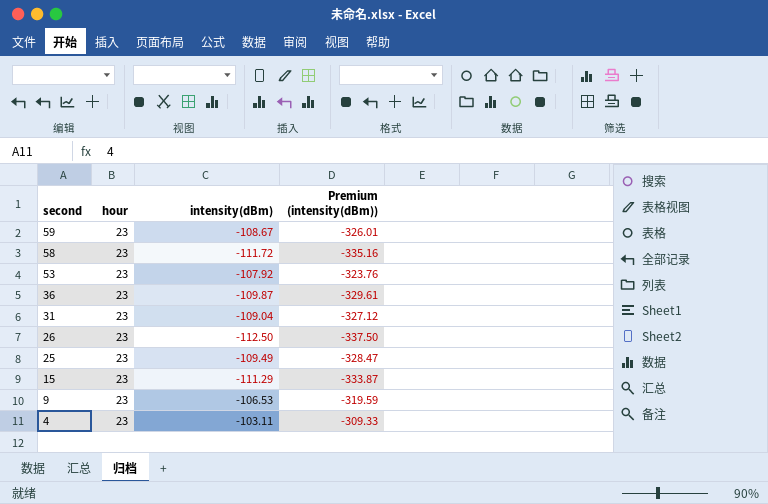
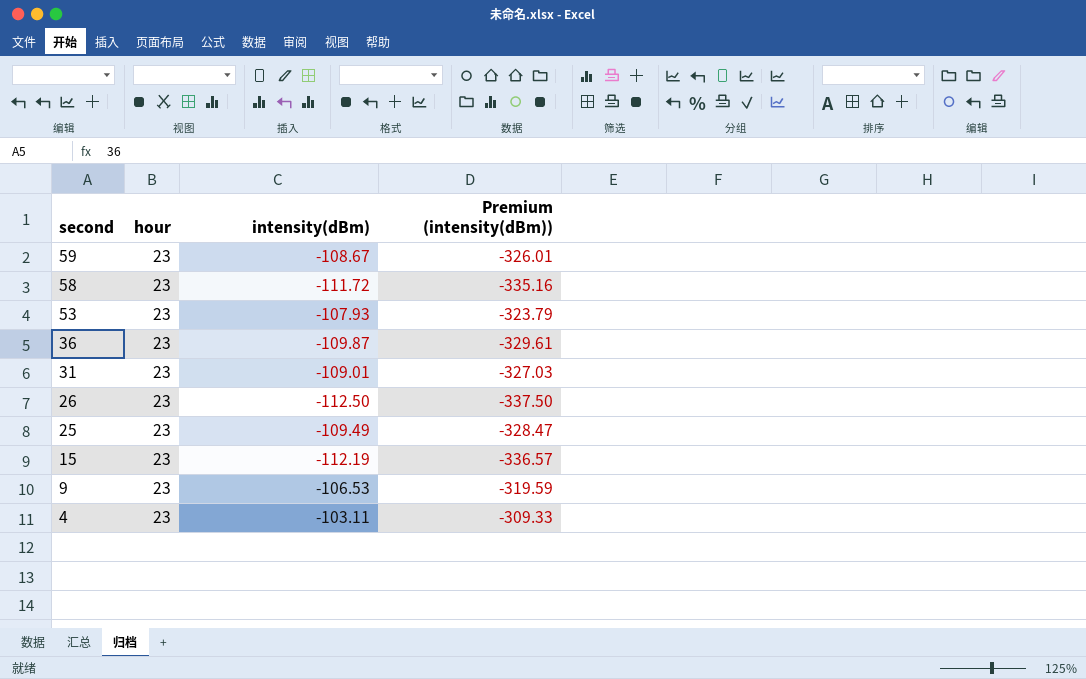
53 | intensity(dBm): -107.92 -> -107.93
53 | Premium (intensity(dBm)): -323.76 -> -323.79
31 | intensity(dBm): -109.04 -> -109.01
31 | Premium (intensity(dBm)): -327.12 -> -327.03
15 | intensity(dBm): -111.29 -> -112.19
15 | Premium (intensity(dBm)): -333.87 -> -336.57

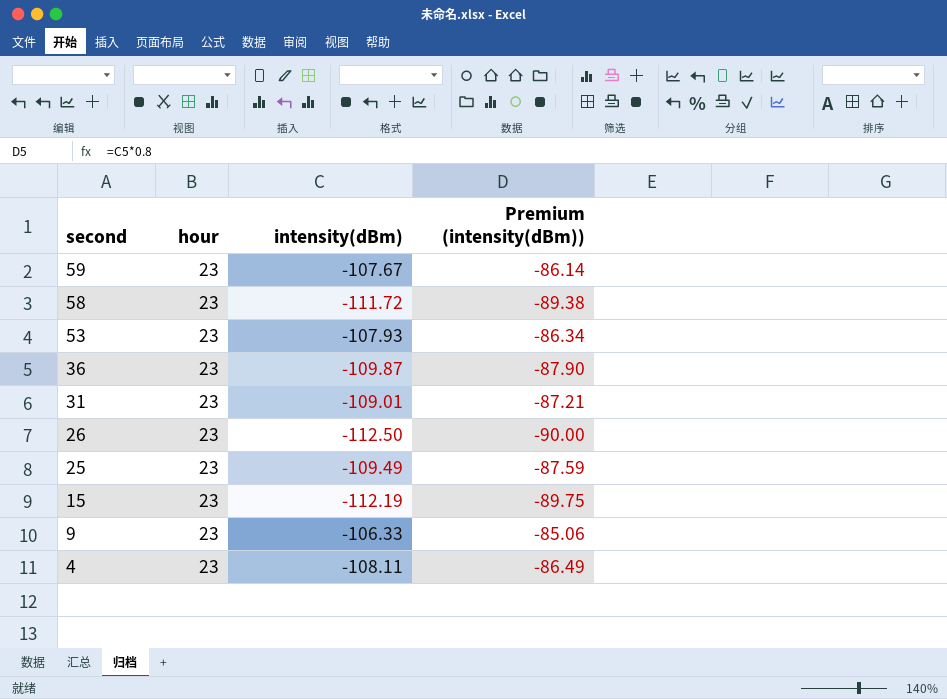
column Premium (intensity(dBm)) | formula: [intensity(dBm)] * 3 -> [intensity(dBm)] * 0.8
59 | intensity(dBm): -108.67 -> -107.67
9 | intensity(dBm): -106.53 -> -106.33
4 | intensity(dBm): -103.11 -> -108.11

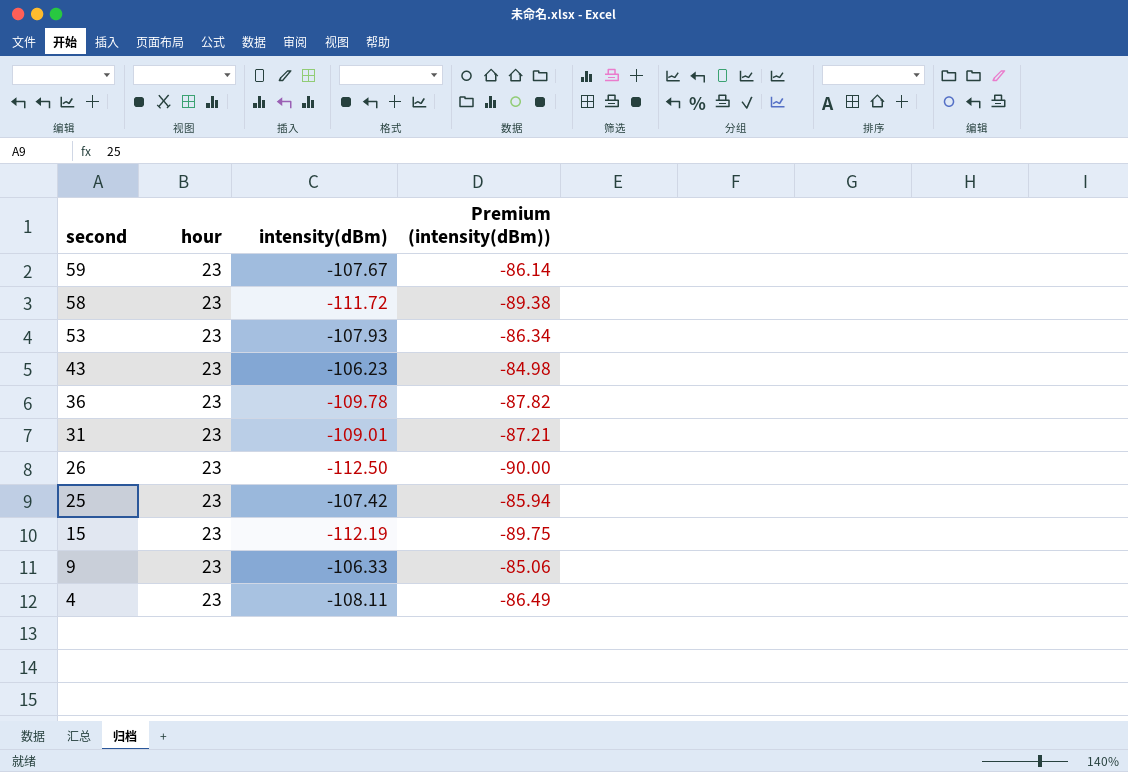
row 43: none -> 23 | -106.23 | -84.98
36 | intensity(dBm): -109.87 -> -109.78
36 | Premium (intensity(dBm)): -87.90 -> -87.82
25 | intensity(dBm): -109.49 -> -107.42
25 | Premium (intensity(dBm)): -87.59 -> -85.94

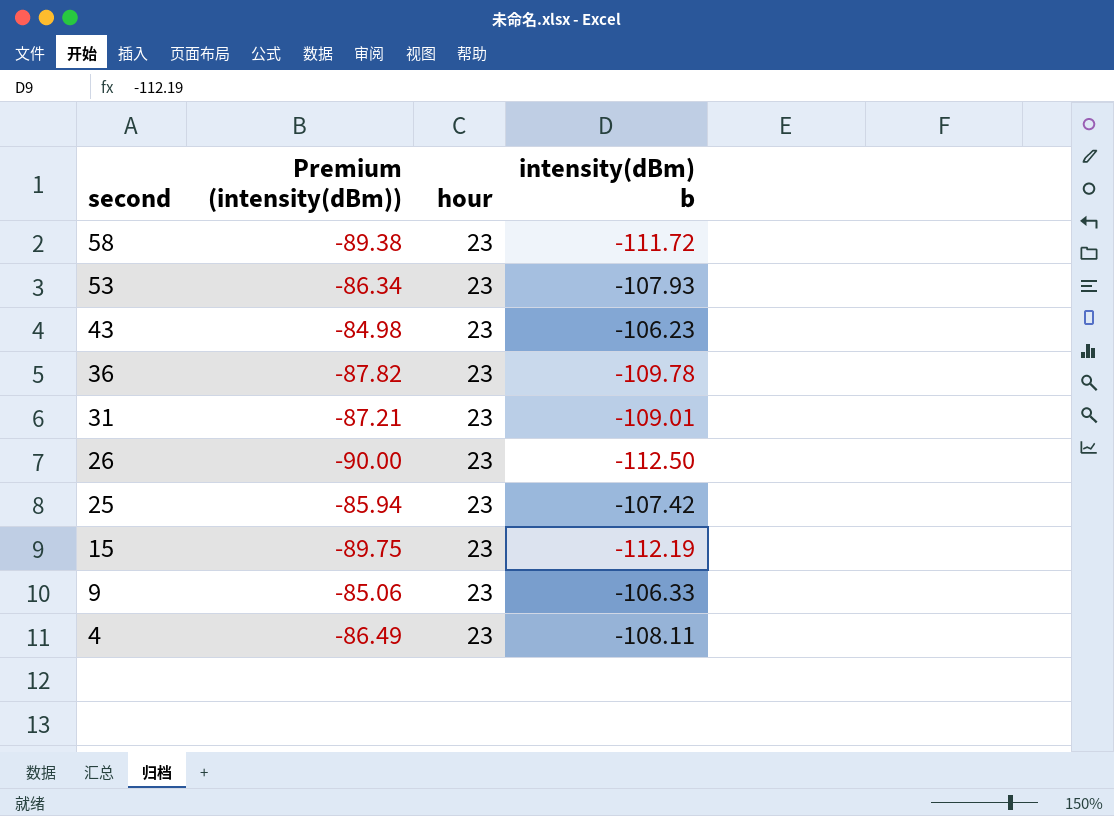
column Premium (intensity(dBm)) | position: 4 -> 2
column name: intensity(dBm) -> intensity(dBm) b
row 59: 23 | -107.67 | -86.14 -> none

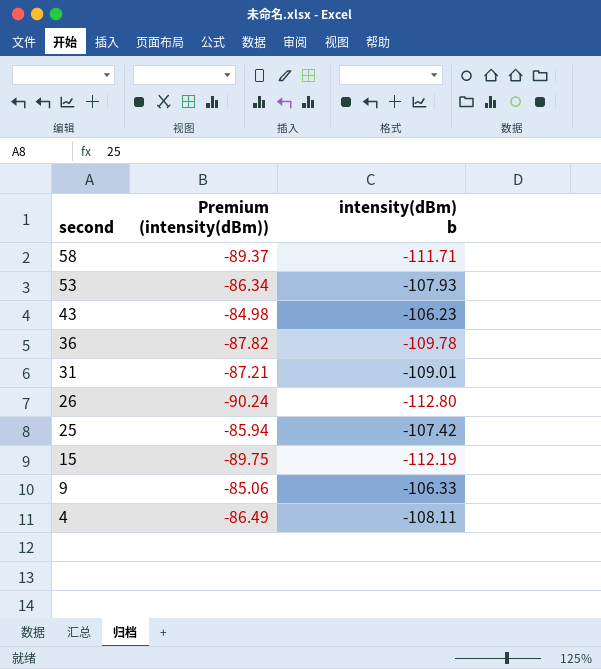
column hour | position: 3 -> none
58 | Premium (intensity(dBm)): -89.38 -> -89.37
58 | intensity(dBm) b: -111.72 -> -111.71
26 | Premium (intensity(dBm)): -90.00 -> -90.24
26 | intensity(dBm) b: -112.50 -> -112.80

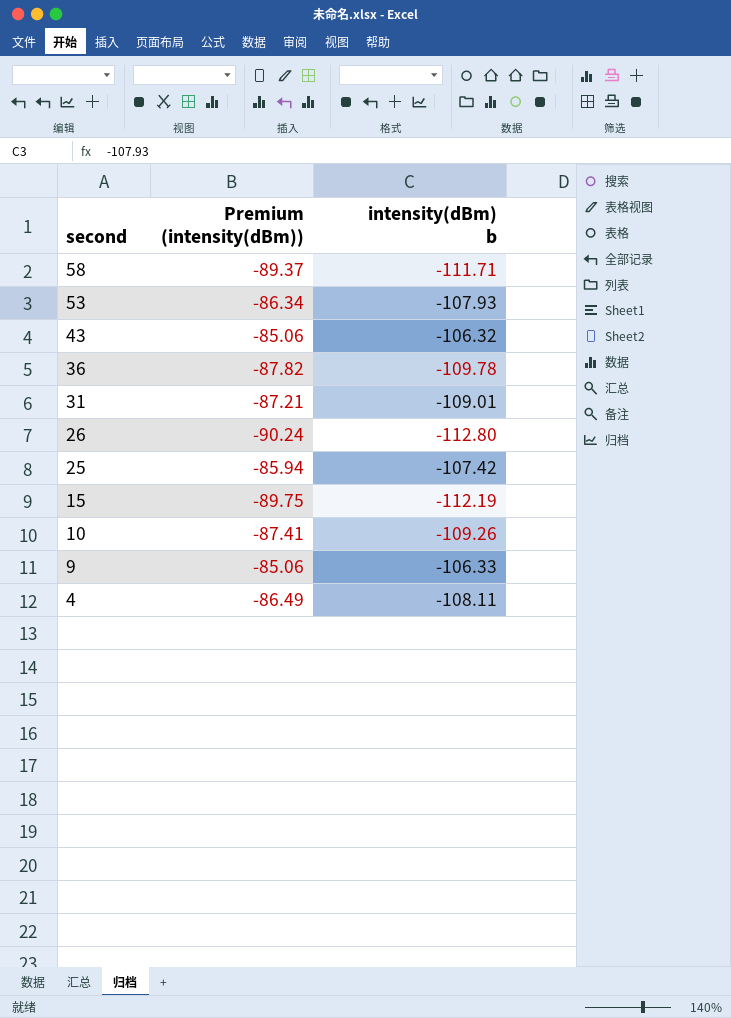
43 | Premium (intensity(dBm)): -84.98 -> -85.06
43 | intensity(dBm) b: -106.23 -> -106.32
row 10: none -> -87.41 | -109.26

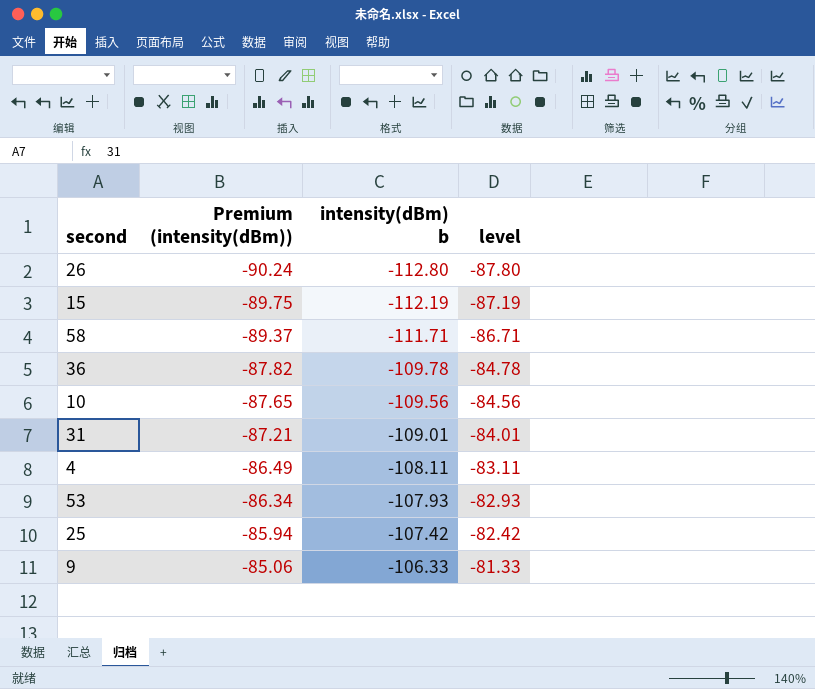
row order: second descending -> Premium (intensity(dBm)) ascending
column level | formula: none -> [intensity(dBm) b] + 25
row 43: -85.06 | -106.32 -> none
10 | Premium (intensity(dBm)): -87.41 -> -87.65
10 | intensity(dBm) b: -109.26 -> -109.56

